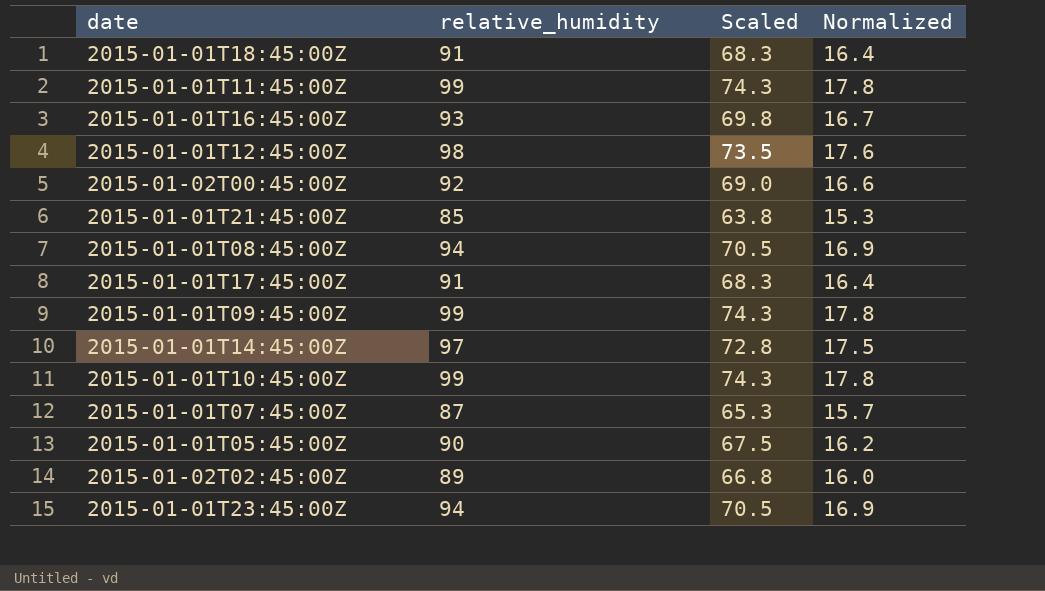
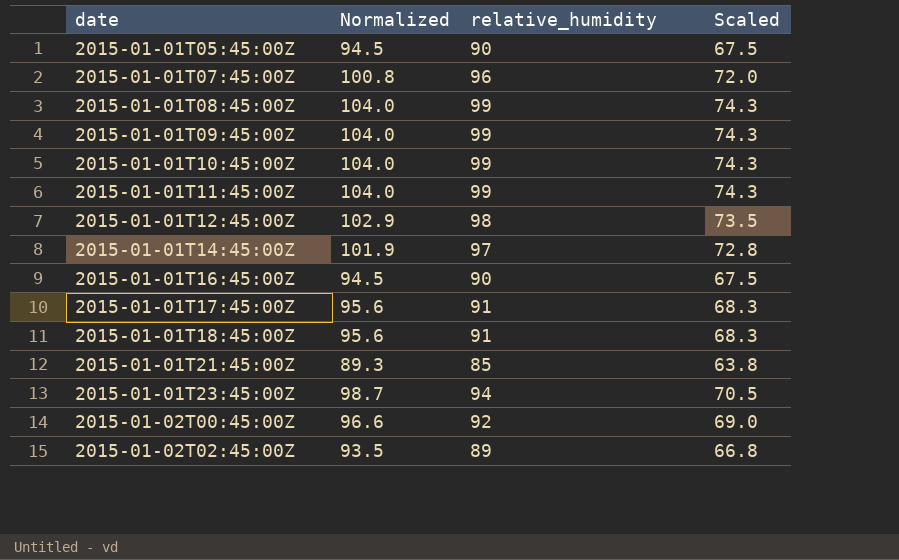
row order: none -> date ascending
column Normalized | formula: [relative_humidity] * 0.18 -> [relative_humidity] * 1.05
column Normalized | position: 4 -> 2
2015-01-01T07:45:00Z | relative_humidity: 87 -> 96
2015-01-01T07:45:00Z | Scaled: 65.3 -> 72.0
2015-01-01T08:45:00Z | relative_humidity: 94 -> 99
2015-01-01T08:45:00Z | Scaled: 70.5 -> 74.3
2015-01-01T16:45:00Z | relative_humidity: 93 -> 90
2015-01-01T16:45:00Z | Scaled: 69.8 -> 67.5

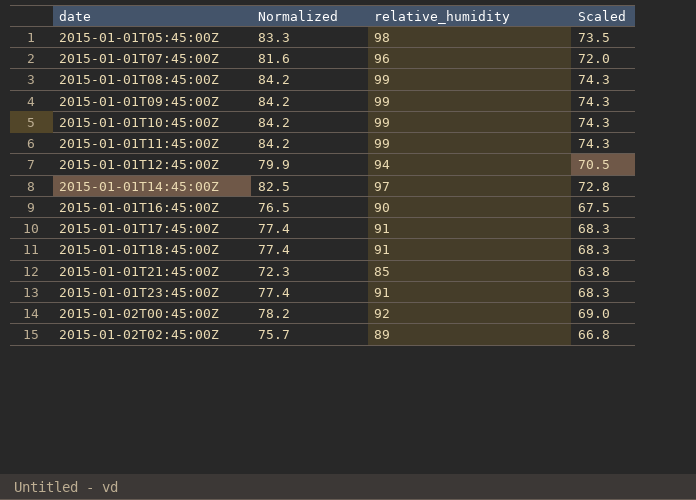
column Normalized | formula: [relative_humidity] * 1.05 -> [relative_humidity] * 0.85
2015-01-01T05:45:00Z | relative_humidity: 90 -> 98
2015-01-01T05:45:00Z | Scaled: 67.5 -> 73.5
2015-01-01T12:45:00Z | relative_humidity: 98 -> 94
2015-01-01T12:45:00Z | Scaled: 73.5 -> 70.5
2015-01-01T23:45:00Z | relative_humidity: 94 -> 91
2015-01-01T23:45:00Z | Scaled: 70.5 -> 68.3

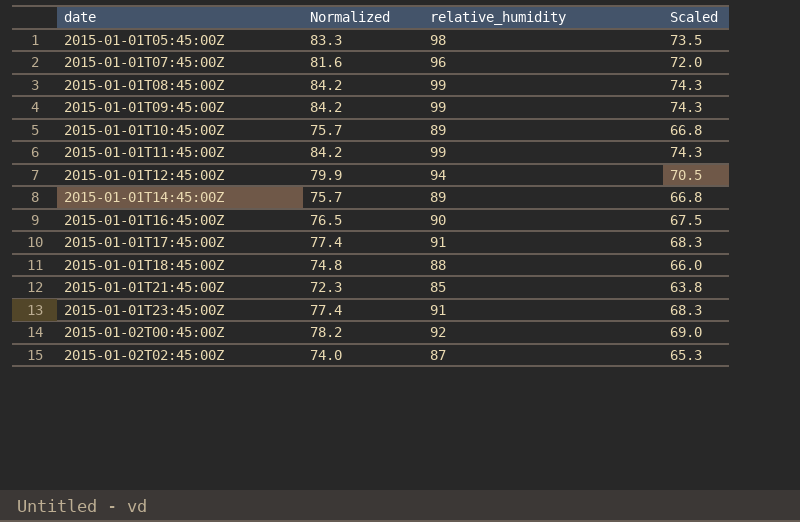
2015-01-01T10:45:00Z | Normalized: 84.2 -> 75.7
2015-01-01T10:45:00Z | relative_humidity: 99 -> 89
2015-01-01T10:45:00Z | Scaled: 74.3 -> 66.8
2015-01-01T14:45:00Z | Normalized: 82.5 -> 75.7
2015-01-01T14:45:00Z | relative_humidity: 97 -> 89
2015-01-01T14:45:00Z | Scaled: 72.8 -> 66.8
2015-01-01T18:45:00Z | Normalized: 77.4 -> 74.8
2015-01-01T18:45:00Z | relative_humidity: 91 -> 88
2015-01-01T18:45:00Z | Scaled: 68.3 -> 66.0
2015-01-02T02:45:00Z | Normalized: 75.7 -> 74.0
2015-01-02T02:45:00Z | relative_humidity: 89 -> 87
2015-01-02T02:45:00Z | Scaled: 66.8 -> 65.3

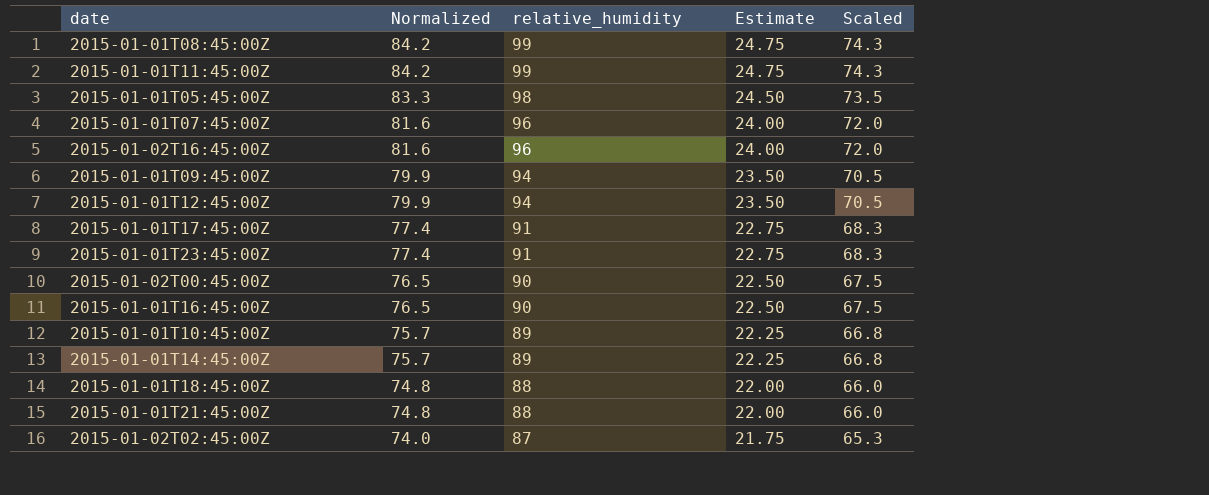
row order: date ascending -> Normalized descending
column Estimate | formula: none -> [relative_humidity] * 0.25
row 2015-01-02T16:45:00Z: none -> 81.6 | 96 | 24.00 | 72.0
2015-01-01T09:45:00Z | Normalized: 84.2 -> 79.9
2015-01-01T09:45:00Z | relative_humidity: 99 -> 94
2015-01-01T09:45:00Z | Scaled: 74.3 -> 70.5
2015-01-02T00:45:00Z | Normalized: 78.2 -> 76.5
2015-01-02T00:45:00Z | relative_humidity: 92 -> 90
2015-01-02T00:45:00Z | Scaled: 69.0 -> 67.5
2015-01-01T21:45:00Z | Normalized: 72.3 -> 74.8
2015-01-01T21:45:00Z | relative_humidity: 85 -> 88
2015-01-01T21:45:00Z | Scaled: 63.8 -> 66.0

